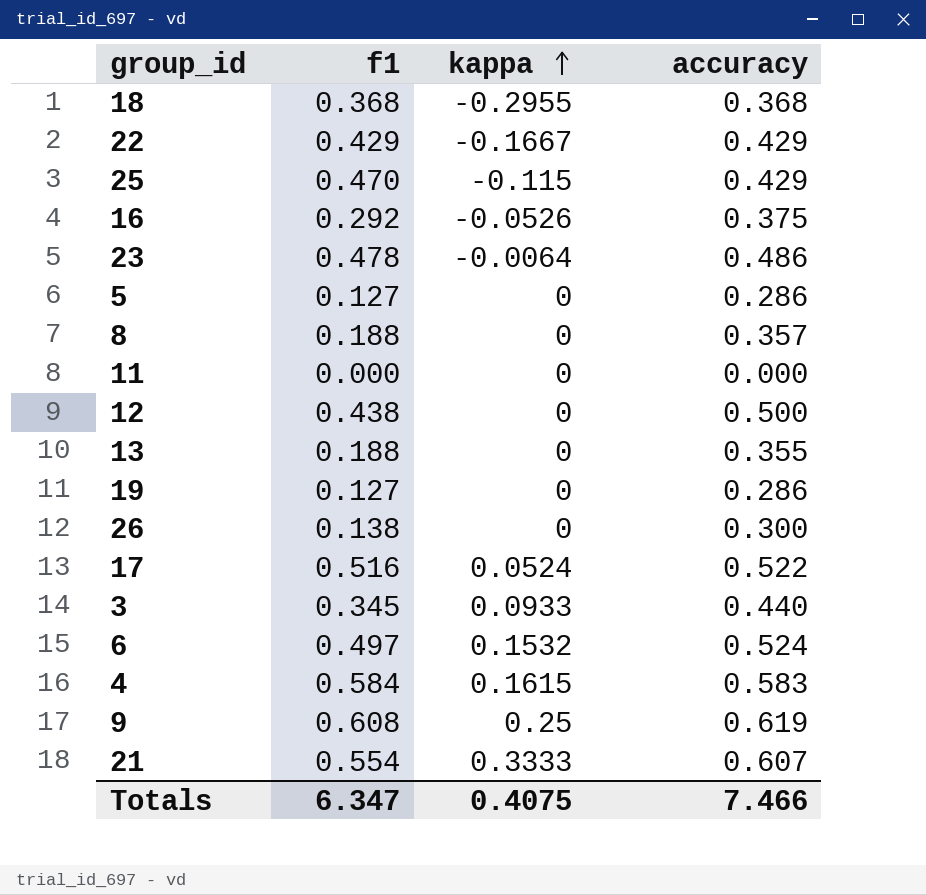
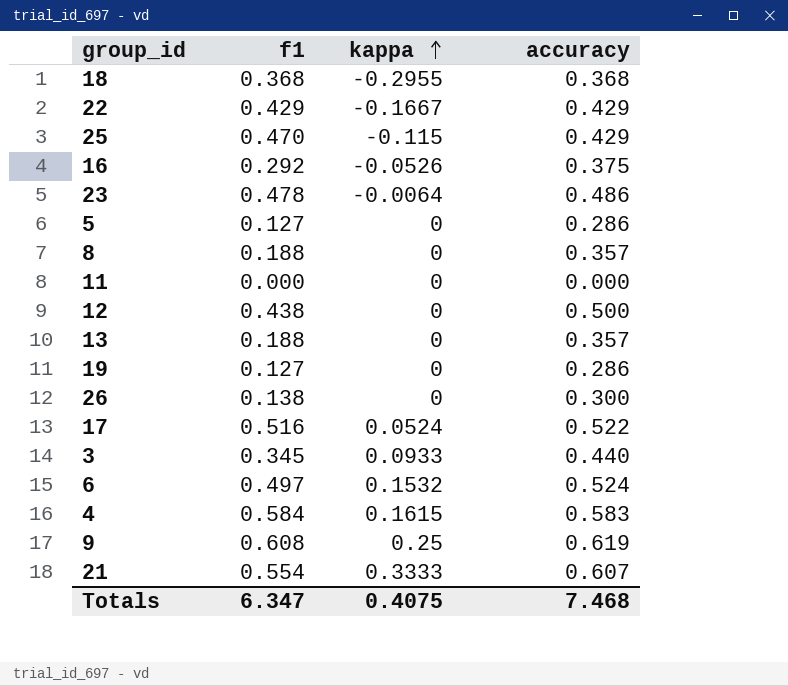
13 | accuracy: 0.355 -> 0.357
Totals | accuracy: 7.466 -> 7.468

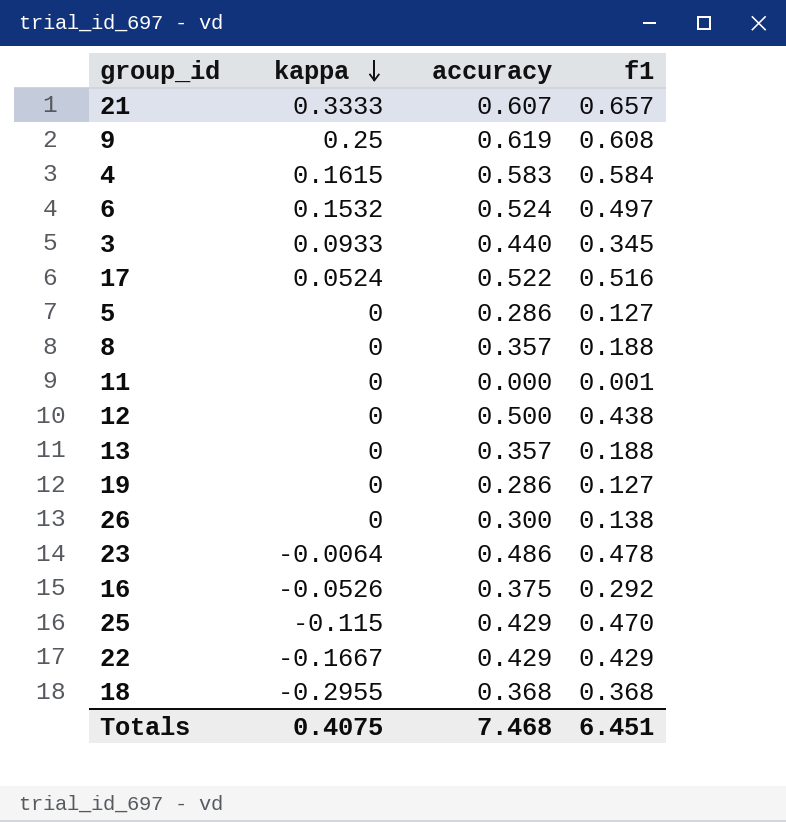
row order: kappa ascending -> kappa descending
column f1 | position: 2 -> 4
21 | f1: 0.554 -> 0.657
11 | f1: 0.000 -> 0.001
Totals | f1: 6.347 -> 6.451

